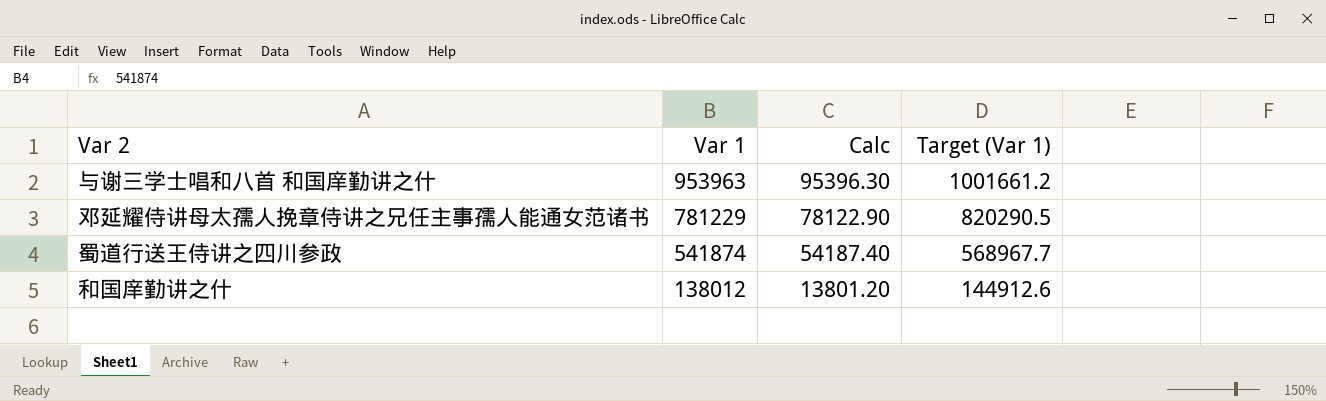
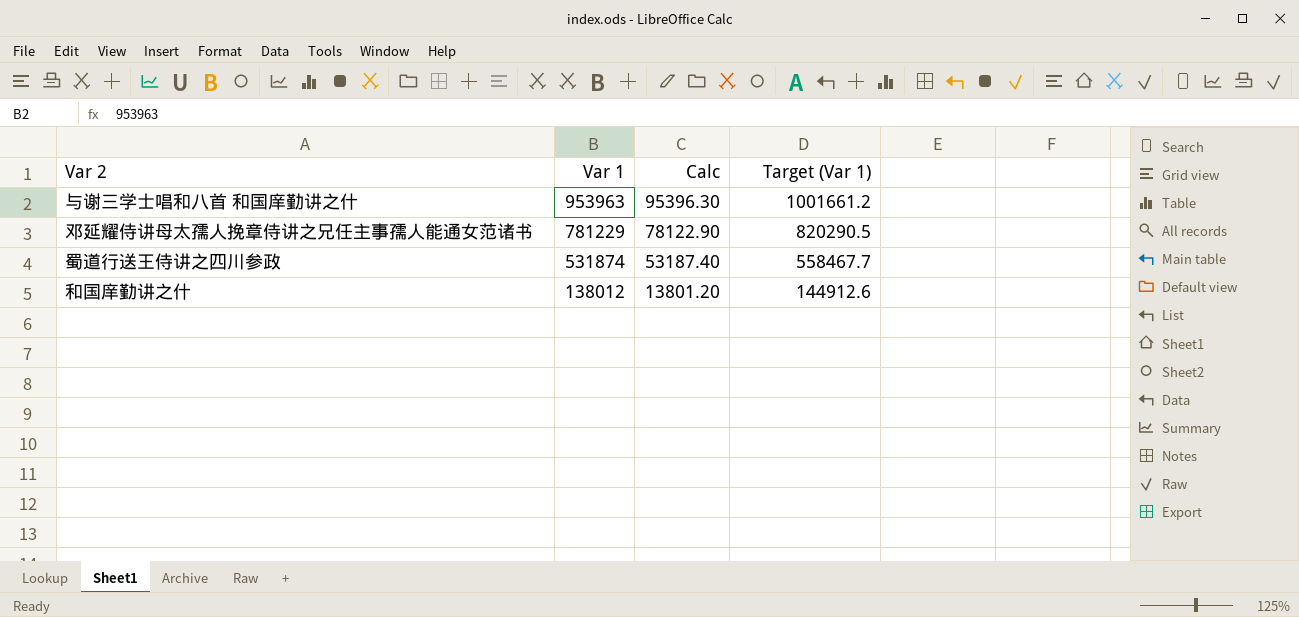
蜀道行送王侍讲之四川参政 | Var 1: 541874 -> 531874
蜀道行送王侍讲之四川参政 | Calc: 54187.40 -> 53187.40
蜀道行送王侍讲之四川参政 | Target (Var 1): 568967.7 -> 558467.7

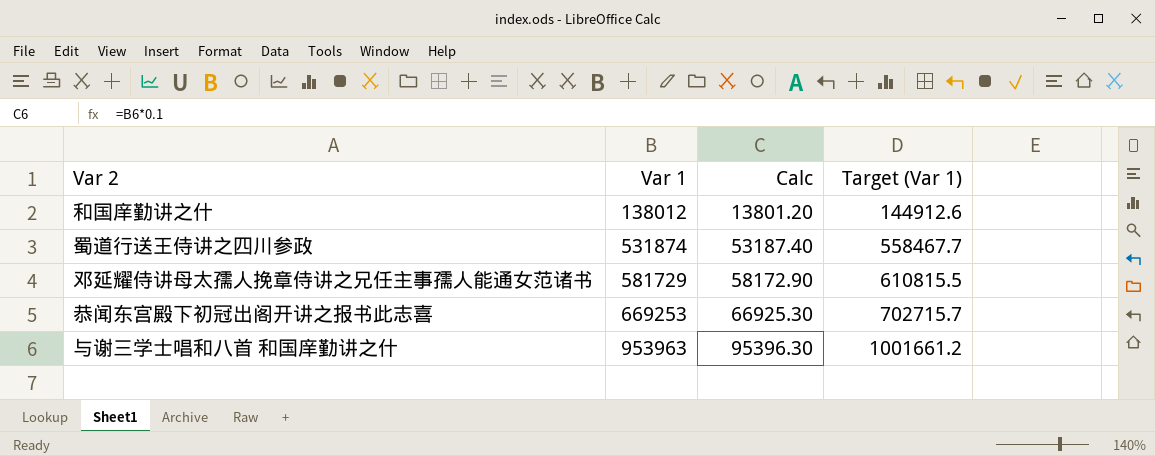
row order: Var 1 descending -> Var 1 ascending
邓延耀侍讲母太孺人挽章侍讲之兄任主事孺人能通女范诸书 | Var 1: 781229 -> 581729
邓延耀侍讲母太孺人挽章侍讲之兄任主事孺人能通女范诸书 | Calc: 78122.90 -> 58172.90
邓延耀侍讲母太孺人挽章侍讲之兄任主事孺人能通女范诸书 | Target (Var 1): 820290.5 -> 610815.5
row 恭闻东宫殿下初冠出阁开讲之报书此志喜: none -> 669253 | 66925.30 | 702715.7

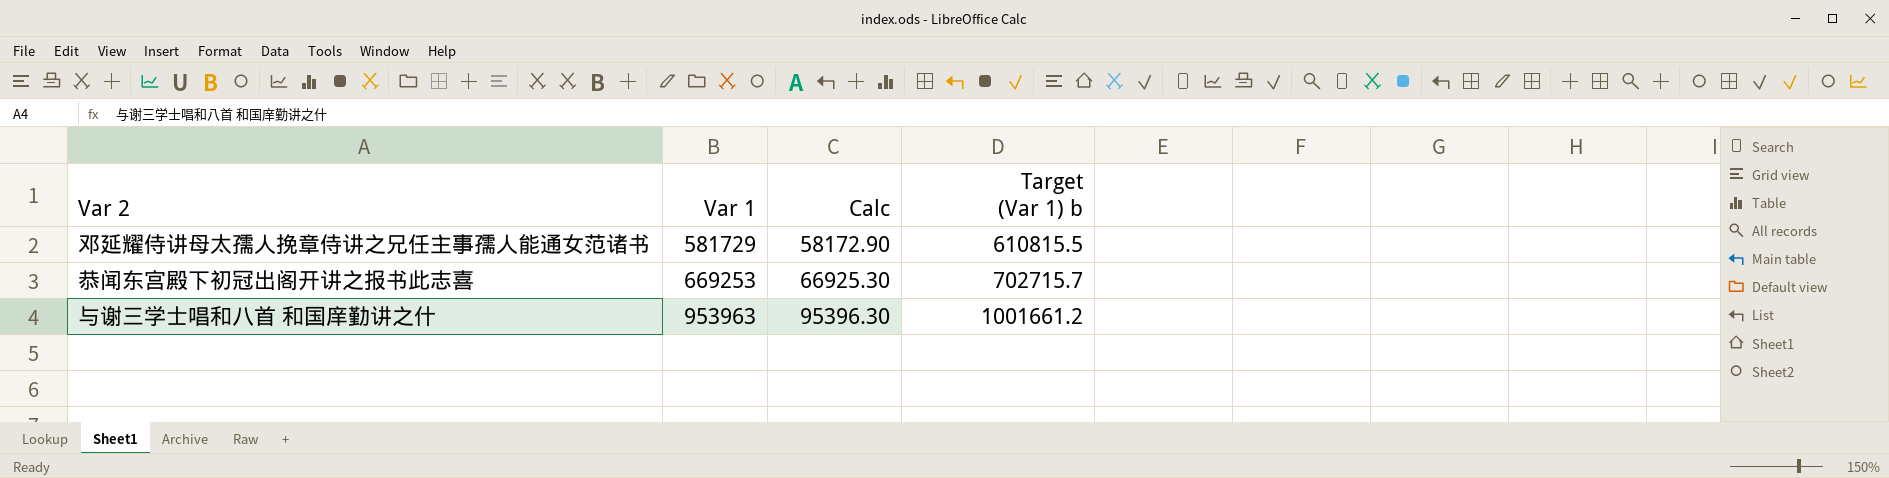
column name: Target (Var 1) -> Target (Var 1) b
row 和国庠勤讲之什: 138012 | 13801.20 | 144912.6 -> none
row 蜀道行送王侍讲之四川参政: 531874 | 53187.40 | 558467.7 -> none

